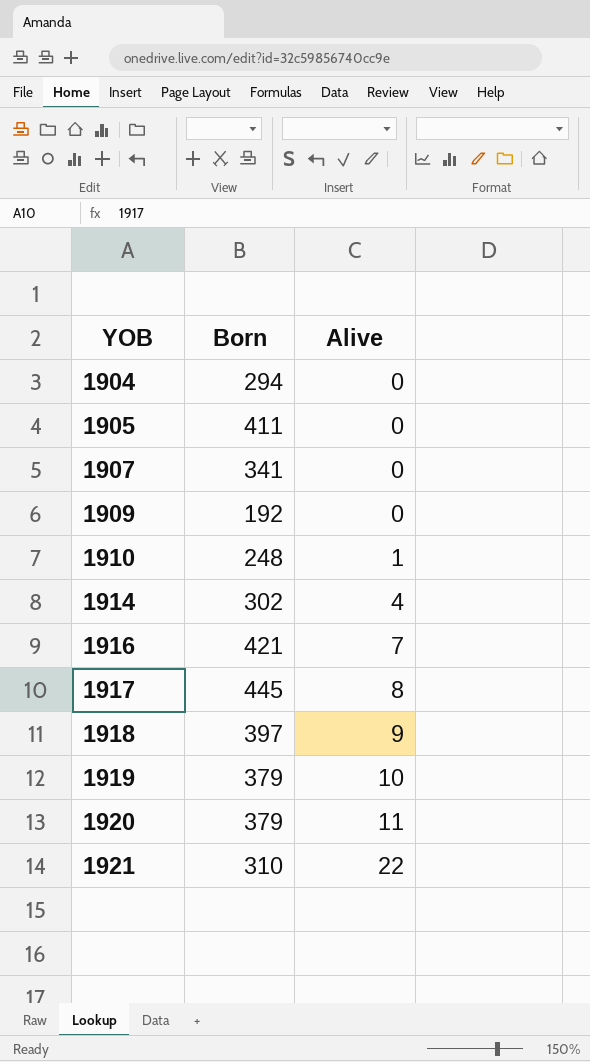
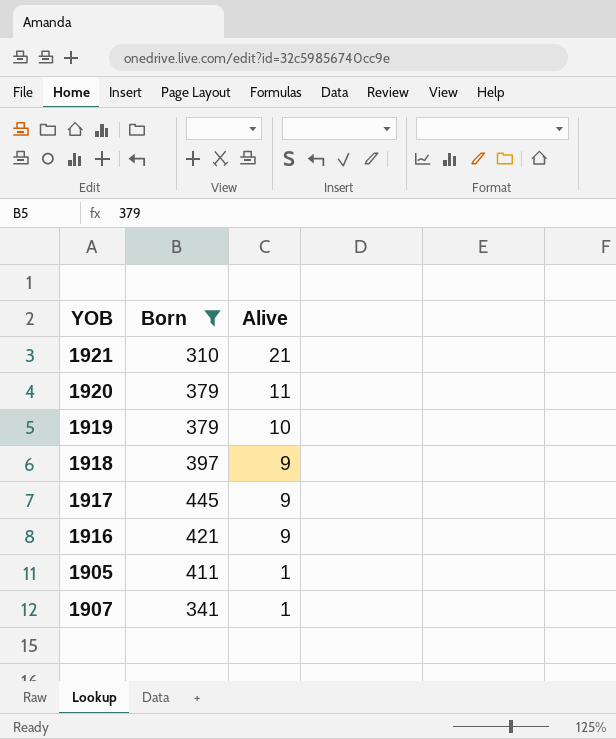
filter: none -> Born >= 310
row order: YOB ascending -> Alive descending
1921 | Alive: 22 -> 21
1917 | Alive: 8 -> 9
1916 | Alive: 7 -> 9
1905 | Alive: 0 -> 1
1907 | Alive: 0 -> 1

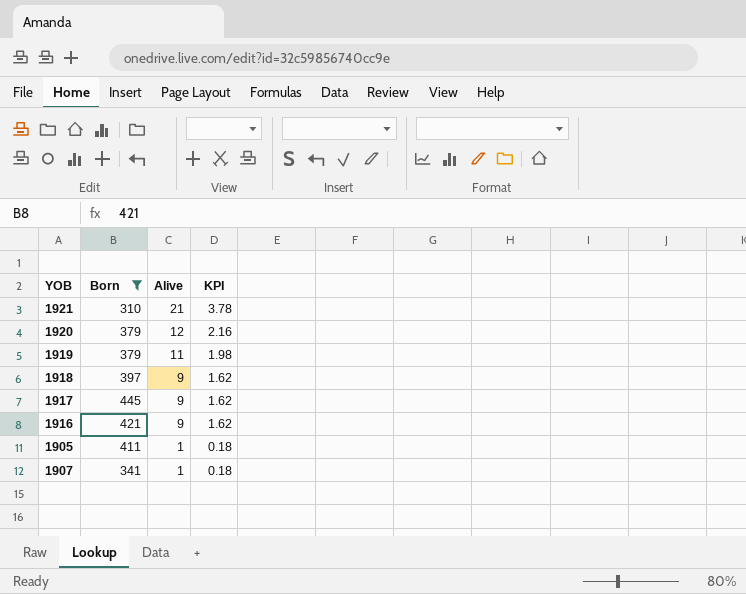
column KPI | formula: none -> [Alive] * 0.18
1920 | Alive: 11 -> 12
1919 | Alive: 10 -> 11

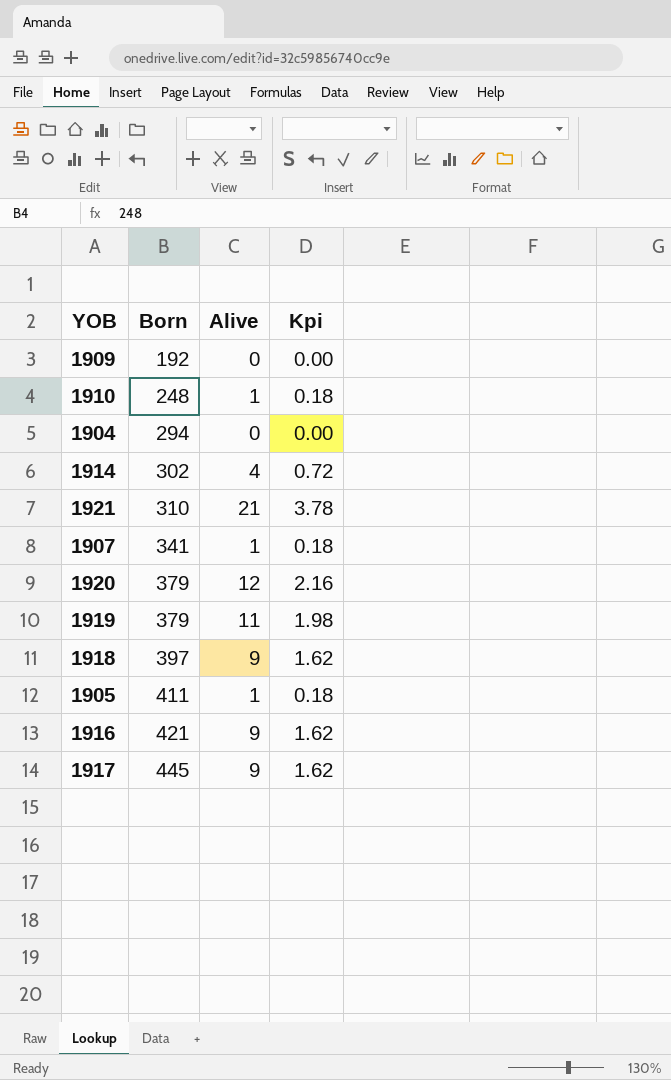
filter: Born >= 310 -> none
row order: Alive descending -> Born ascending
column name: KPI -> Kpi

